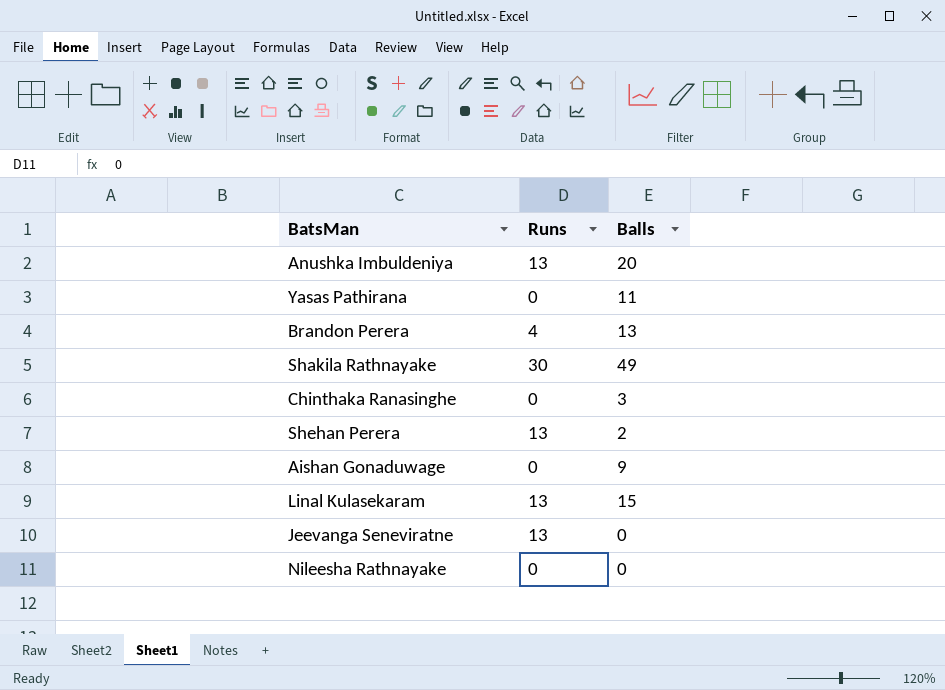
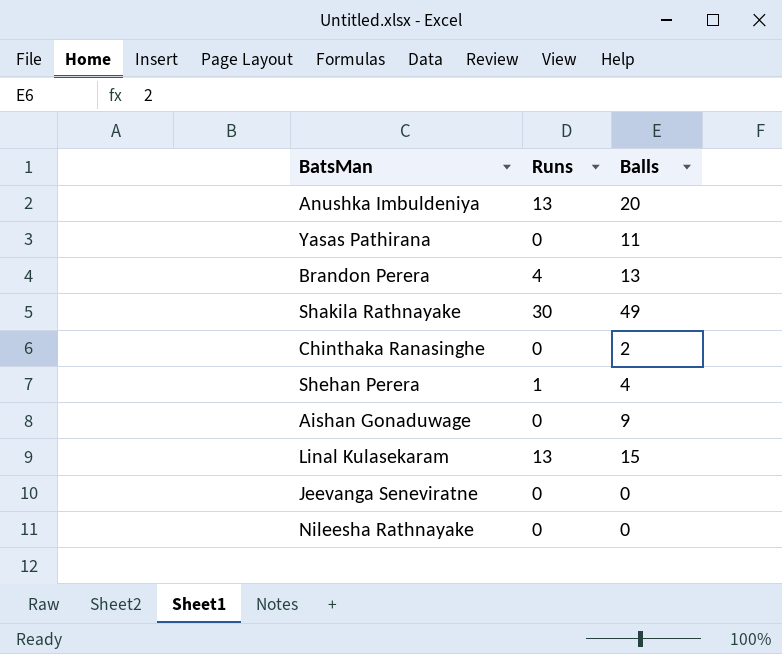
Chinthaka Ranasinghe | Balls: 3 -> 2
Shehan Perera | Runs: 13 -> 1
Shehan Perera | Balls: 2 -> 4
Jeevanga Seneviratne | Runs: 13 -> 0

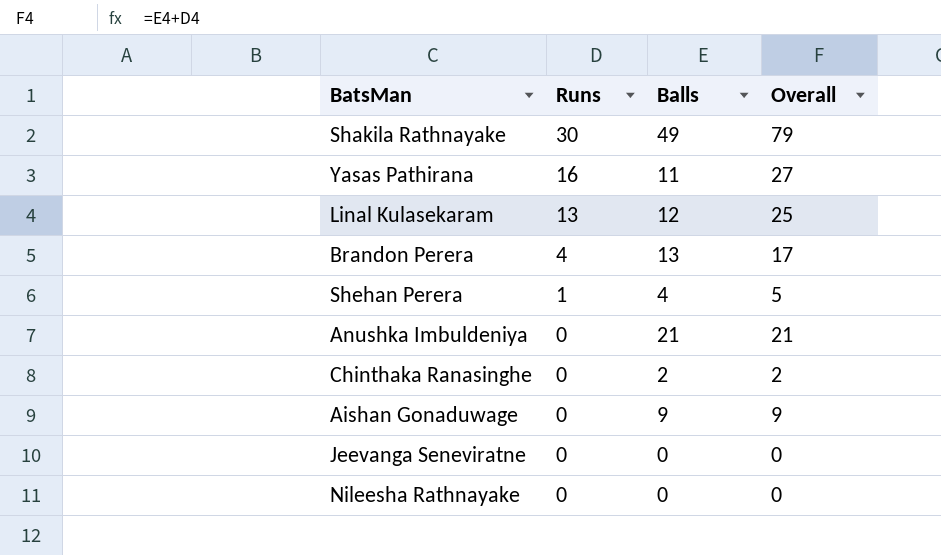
row order: none -> Runs descending
column Overall | formula: none -> [Runs] + [Balls]
Yasas Pathirana | Runs: 0 -> 16
Linal Kulasekaram | Balls: 15 -> 12
Anushka Imbuldeniya | Runs: 13 -> 0
Anushka Imbuldeniya | Balls: 20 -> 21

